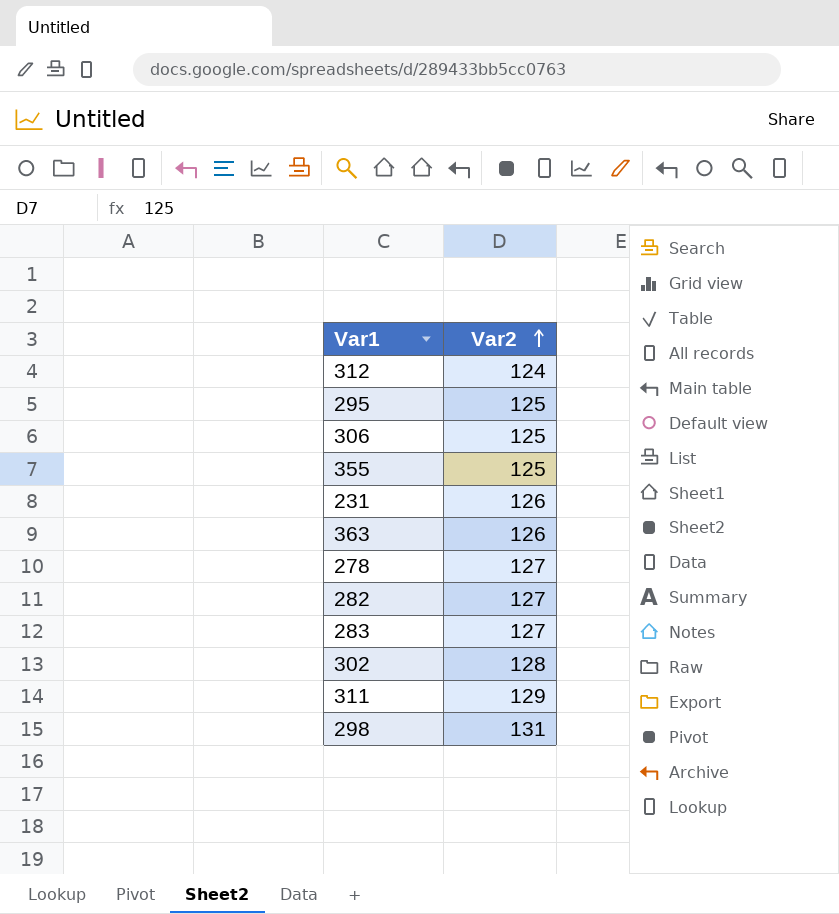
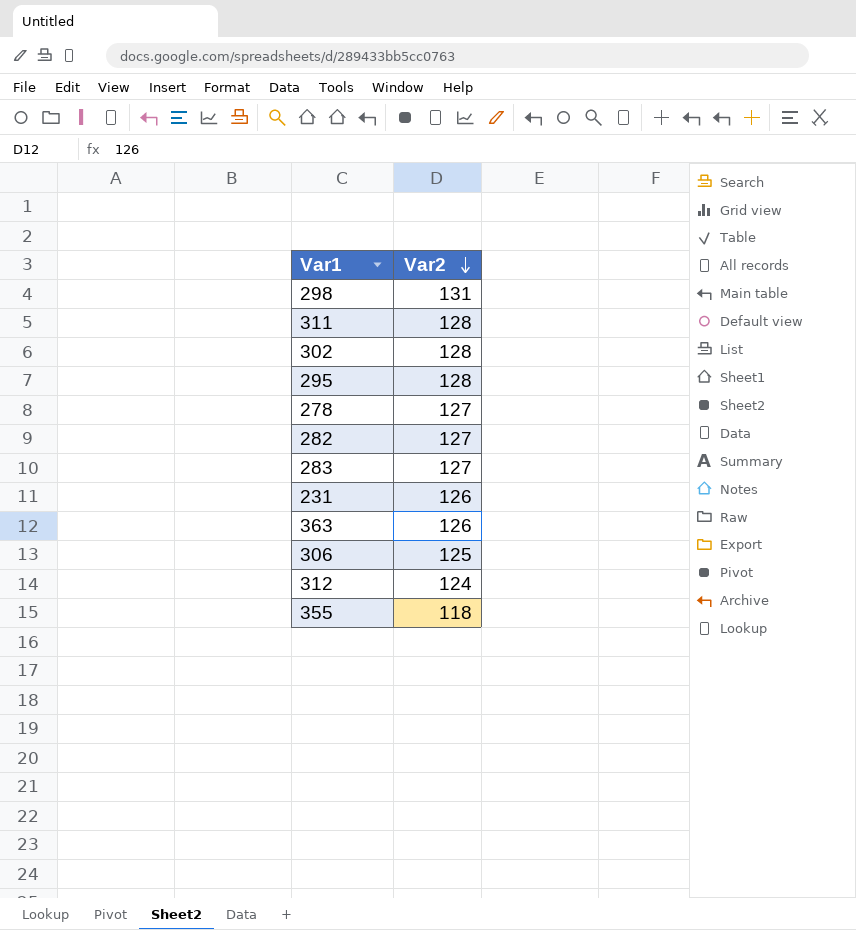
row order: Var2 ascending -> Var2 descending
311 | Var2: 129 -> 128
295 | Var2: 125 -> 128
355 | Var2: 125 -> 118

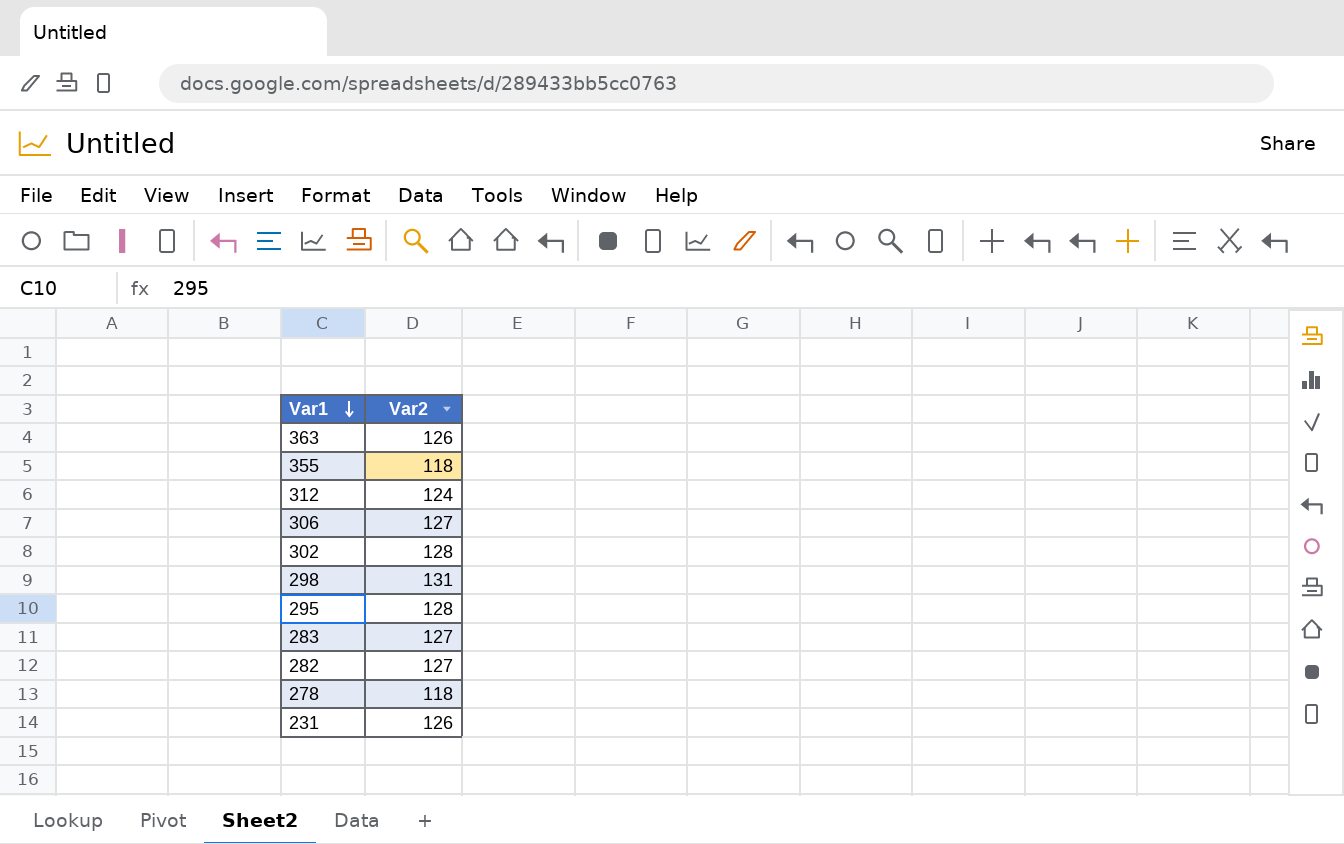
row order: Var2 descending -> Var1 descending
row 311: 128 -> none
306 | Var2: 125 -> 127
278 | Var2: 127 -> 118

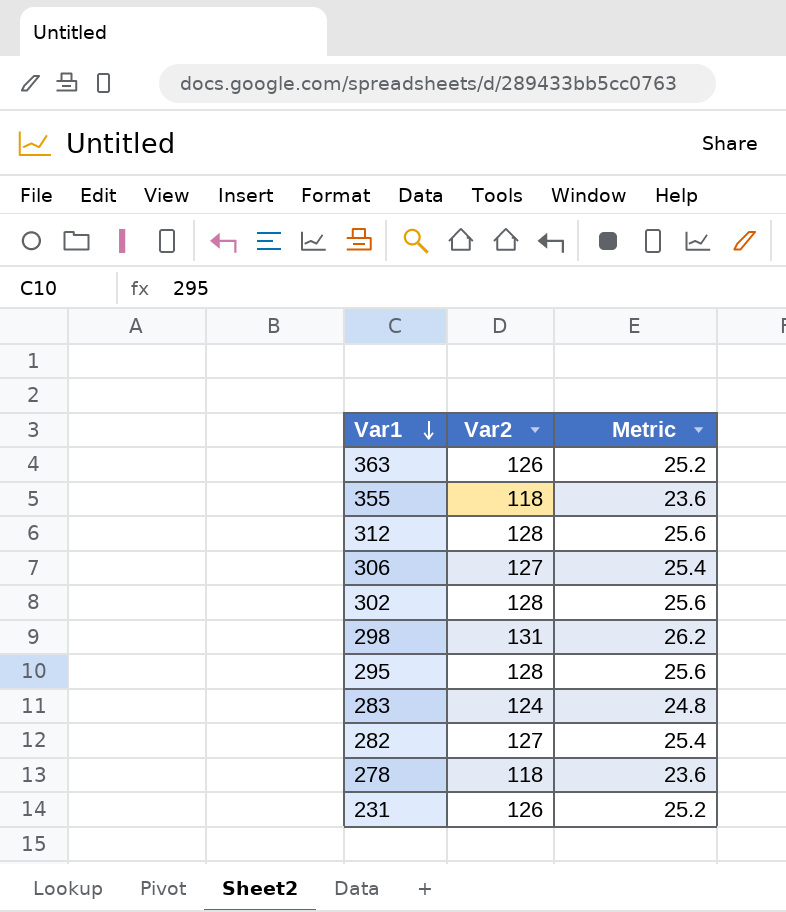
column Metric | formula: none -> [Var2] * 0.2
312 | Var2: 124 -> 128
283 | Var2: 127 -> 124

